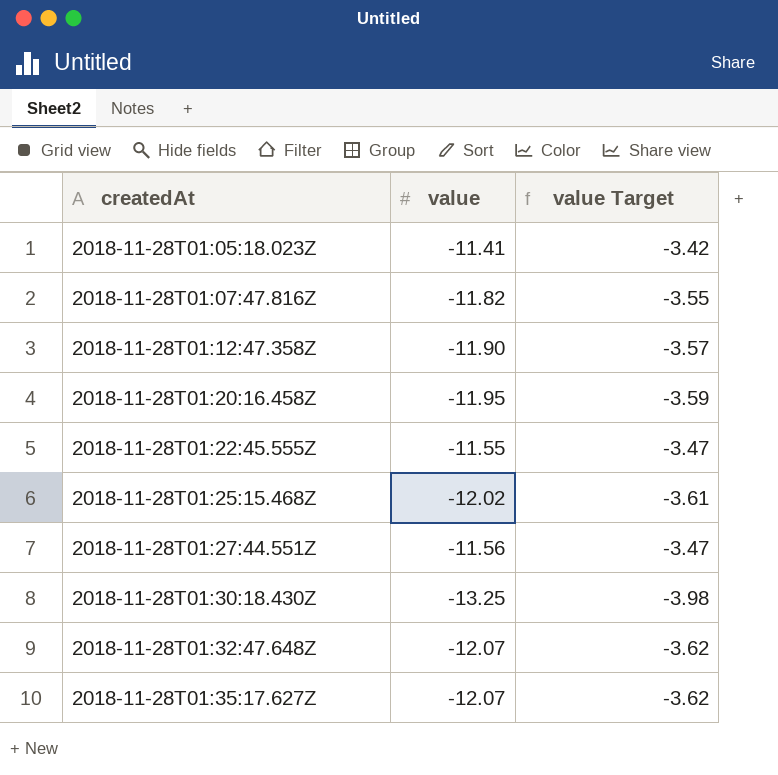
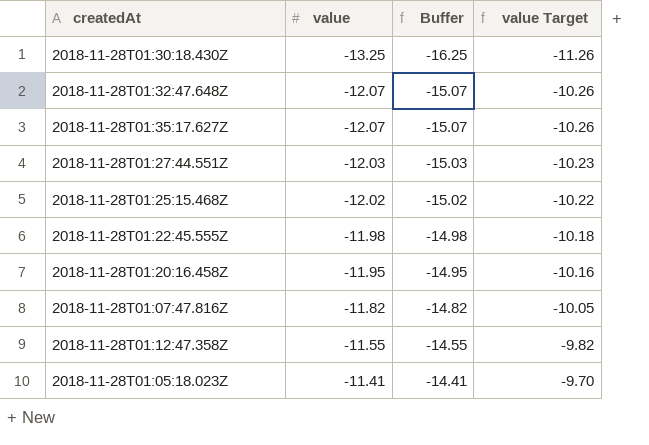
row order: createdAt ascending -> value ascending
column Buffer | formula: none -> [value] - 3
column value Target | formula: [value] * 0.3 -> [value] * 0.85
2018-11-28T01:27:44.551Z | value: -11.56 -> -12.03
2018-11-28T01:22:45.555Z | value: -11.55 -> -11.98
2018-11-28T01:12:47.358Z | value: -11.90 -> -11.55

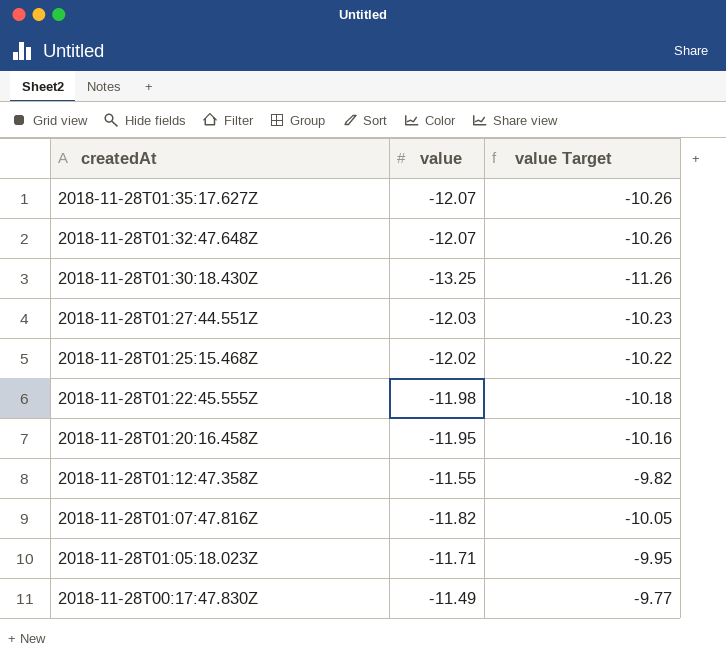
row order: value ascending -> createdAt descending
column Buffer | formula: [value] - 3 -> none
2018-11-28T01:05:18.023Z | value: -11.41 -> -11.71
2018-11-28T01:05:18.023Z | value Target: -9.70 -> -9.95
row 2018-11-28T00:17:47.830Z: none -> -11.49 | -9.77

